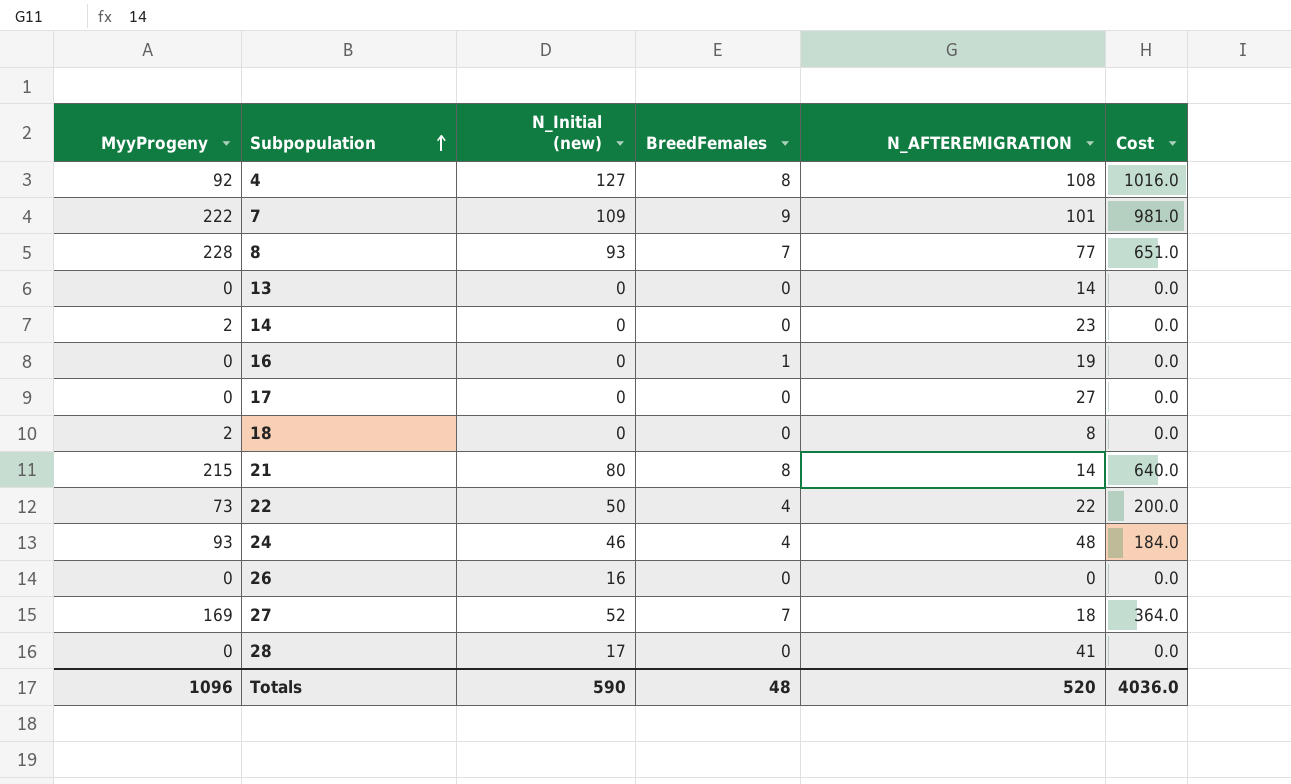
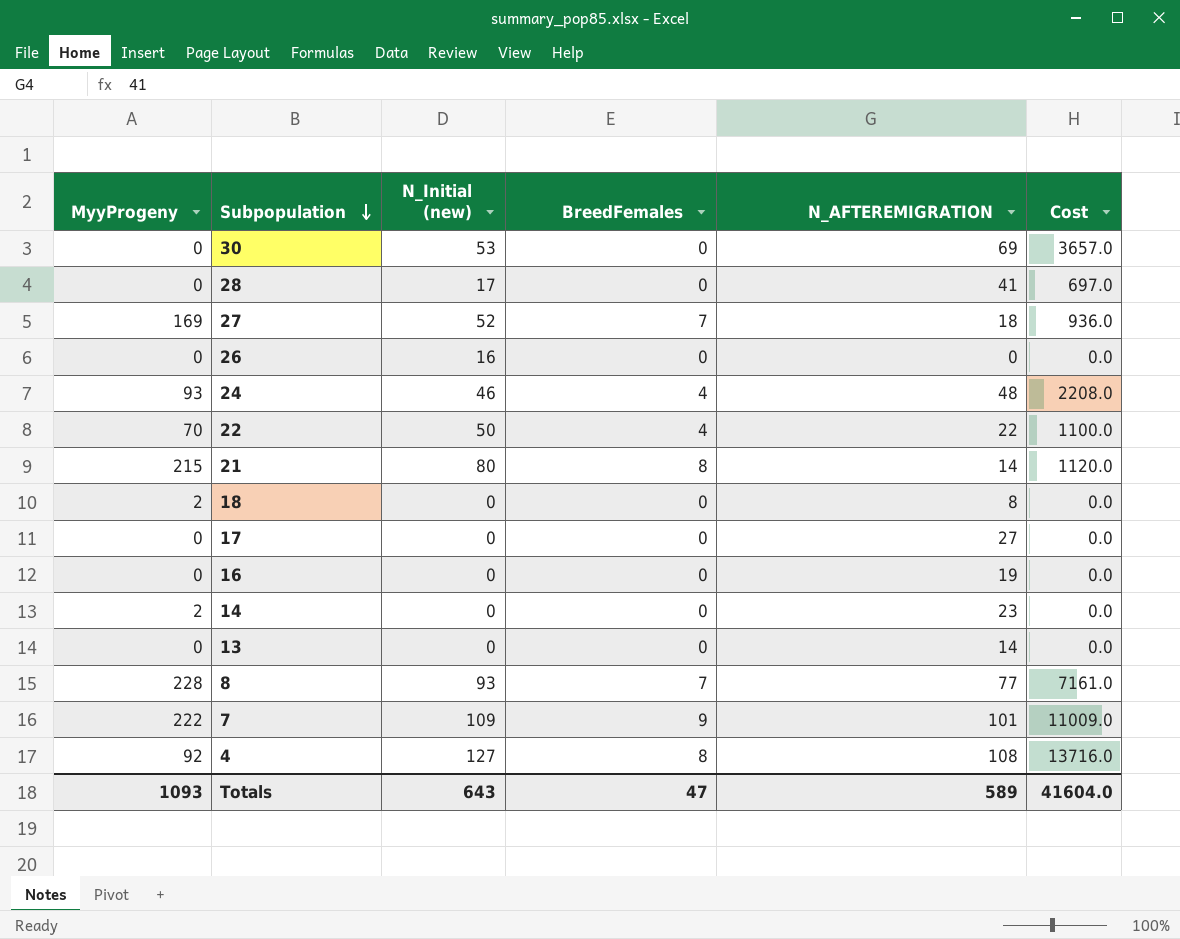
row order: Subpopulation ascending -> Subpopulation descending
column Cost | formula: [N_Initial (new)] * [BreedFemales] -> [N_Initial (new)] * [N_AFTEREMIGRATION]
row 30: none -> 0 | 53 | 0 | 69 | 3657.0
22 | MyyProgeny: 73 -> 70
16 | BreedFemales: 1 -> 0
Totals | MyyProgeny: 1096 -> 1093
Totals | N_Initial (new): 590 -> 643
Totals | BreedFemales: 48 -> 47
Totals | N_AFTEREMIGRATION: 520 -> 589
Totals | Cost: 4036.0 -> 41604.0

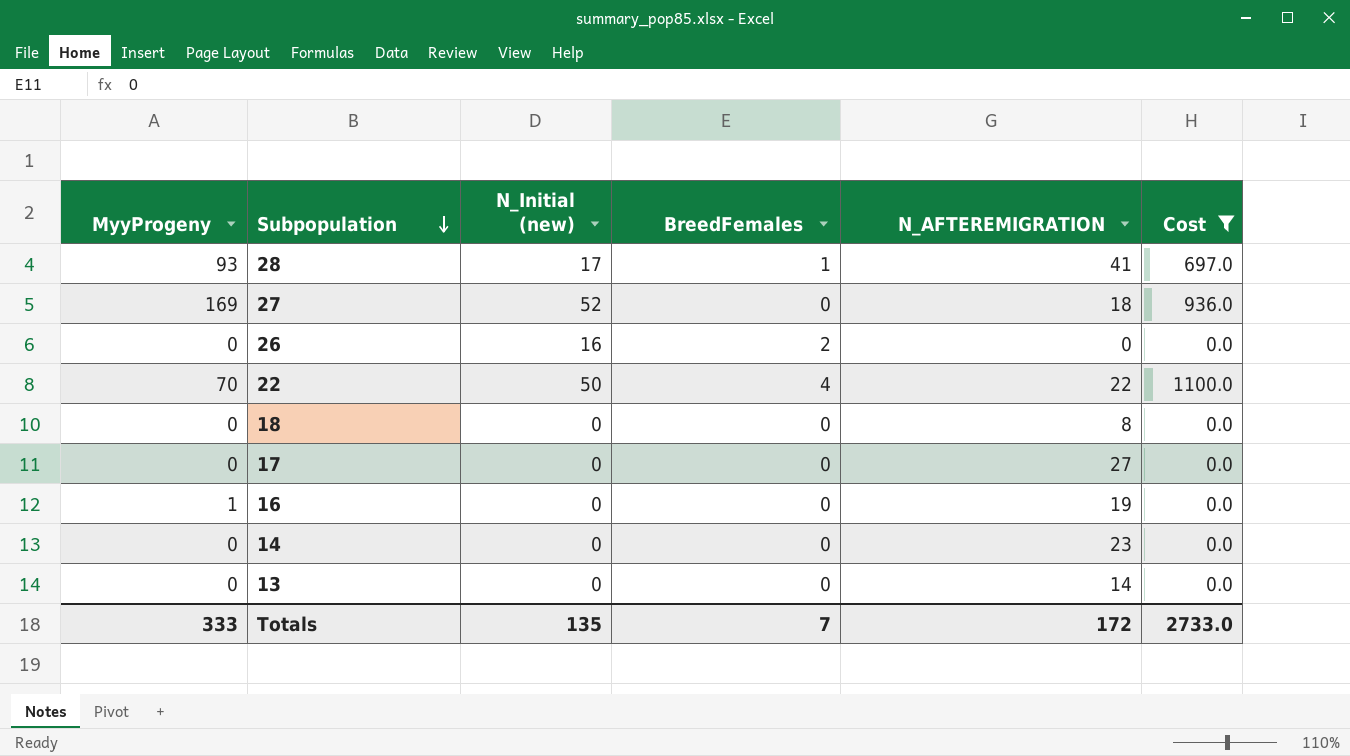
filter: none -> Cost <= 1100.0
28 | MyyProgeny: 0 -> 93
28 | BreedFemales: 0 -> 1
27 | BreedFemales: 7 -> 0
26 | BreedFemales: 0 -> 2
18 | MyyProgeny: 2 -> 0
16 | MyyProgeny: 0 -> 1
14 | MyyProgeny: 2 -> 0
Totals | MyyProgeny: 1093 -> 333
Totals | N_Initial (new): 643 -> 135
Totals | BreedFemales: 47 -> 7
Totals | N_AFTEREMIGRATION: 589 -> 172
Totals | Cost: 41604.0 -> 2733.0

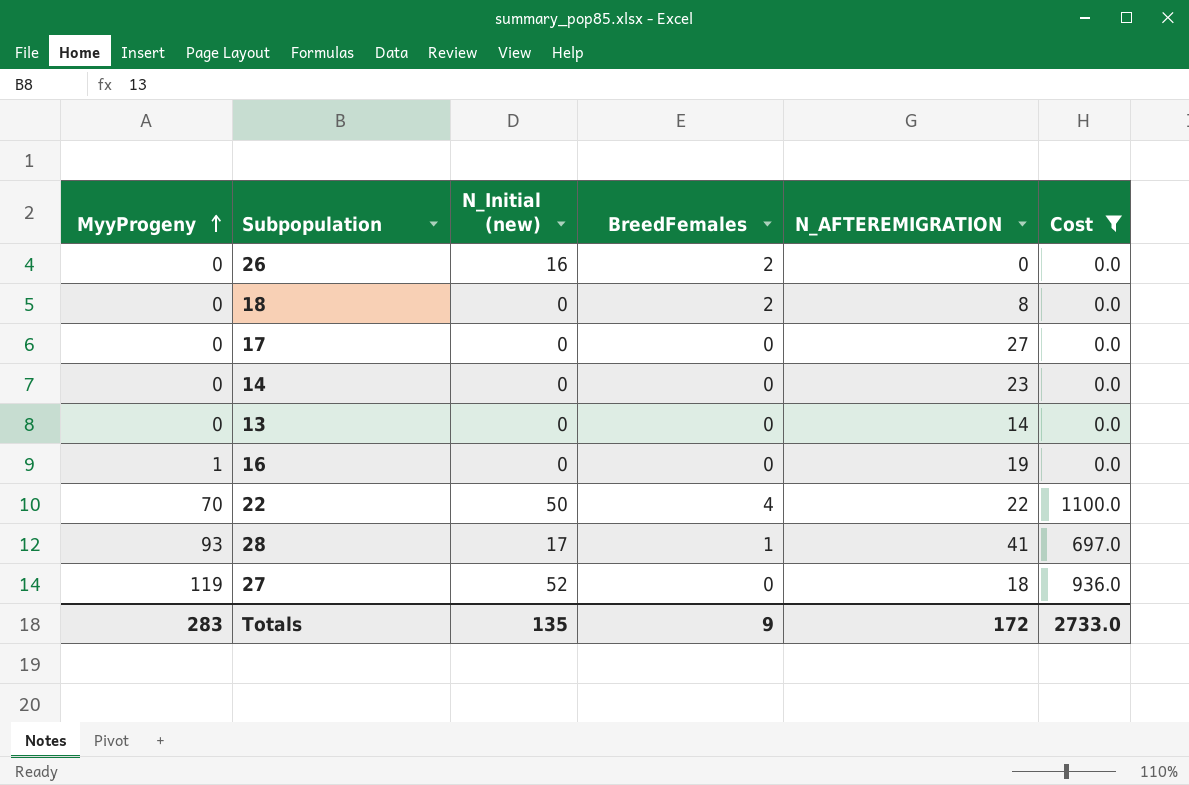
row order: Subpopulation descending -> MyyProgeny ascending
18 | BreedFemales: 0 -> 2
27 | MyyProgeny: 169 -> 119
Totals | MyyProgeny: 333 -> 283
Totals | BreedFemales: 7 -> 9

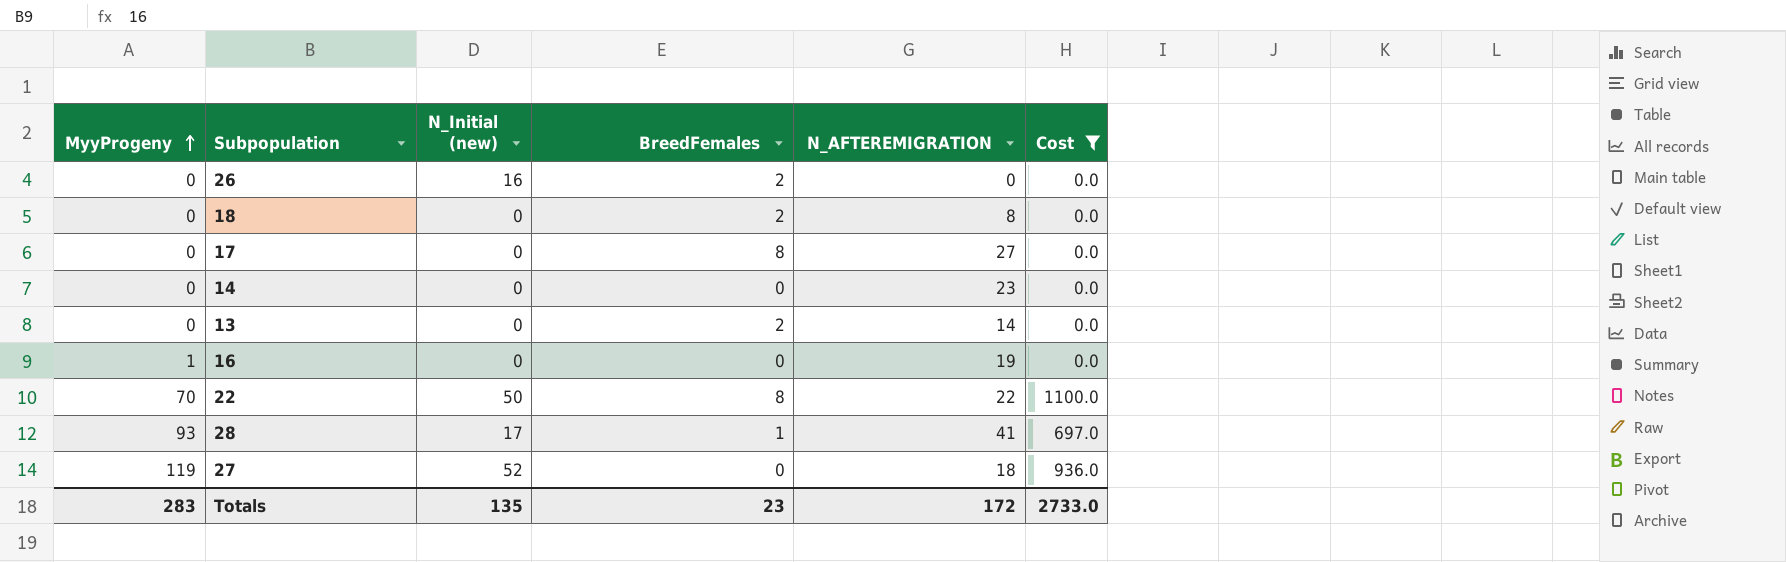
17 | BreedFemales: 0 -> 8
13 | BreedFemales: 0 -> 2
22 | BreedFemales: 4 -> 8
Totals | BreedFemales: 9 -> 23

